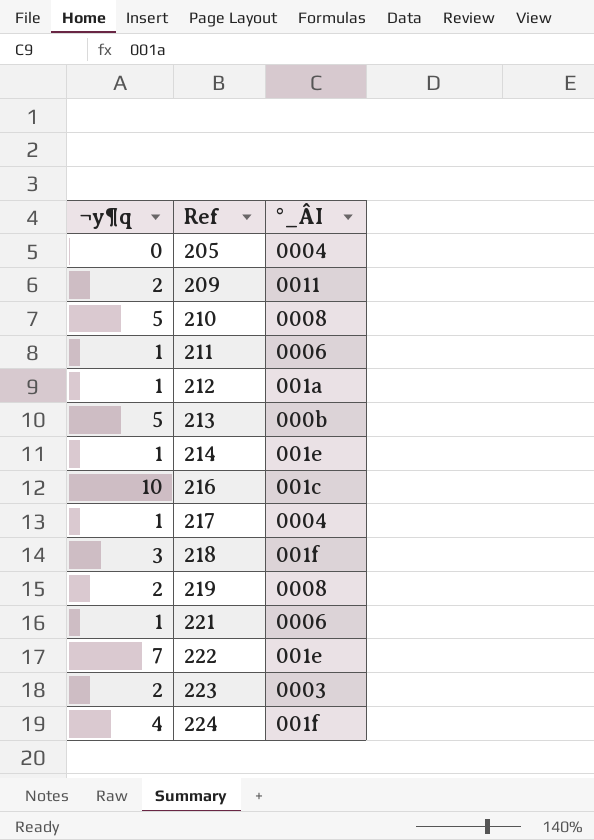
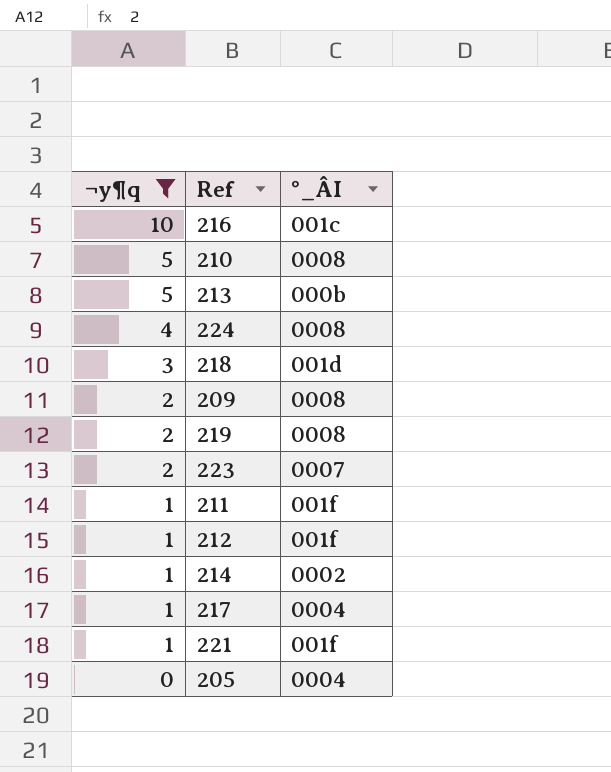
filter: none -> ¬y¶q != 7
row order: Ref ascending -> ¬y¶q descending
224 | °_ÂI: 001f -> 0008
218 | °_ÂI: 001f -> 001d
209 | °_ÂI: 0011 -> 0008
223 | °_ÂI: 0003 -> 0007
211 | °_ÂI: 0006 -> 001f
212 | °_ÂI: 001a -> 001f
214 | °_ÂI: 001e -> 0002
221 | °_ÂI: 0006 -> 001f

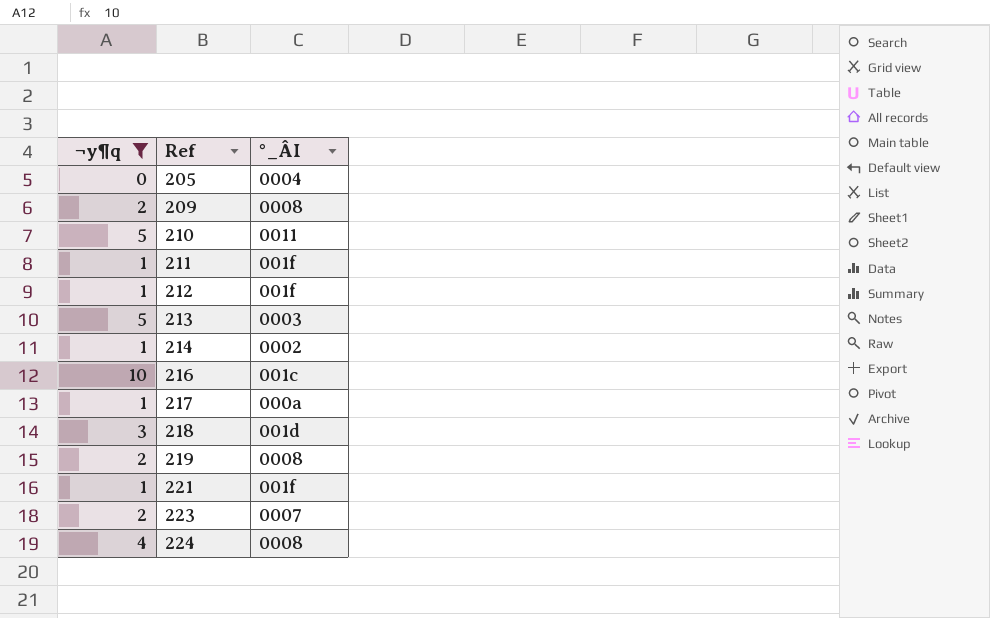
row order: ¬y¶q descending -> Ref ascending
210 | °_ÂI: 0008 -> 0011
213 | °_ÂI: 000b -> 0003
217 | °_ÂI: 0004 -> 000a

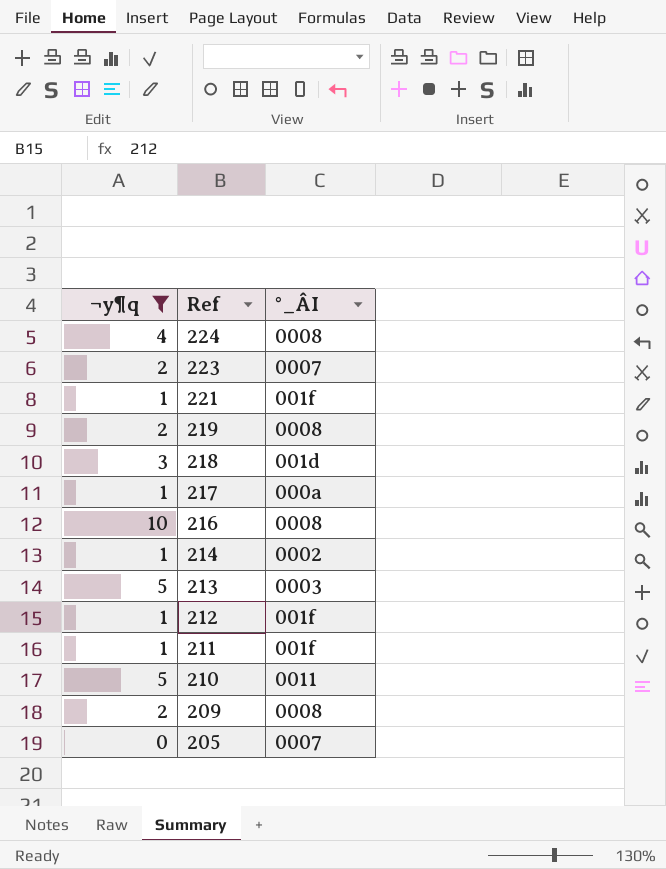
row order: Ref ascending -> Ref descending
216 | °_ÂI: 001c -> 0008
205 | °_ÂI: 0004 -> 0007

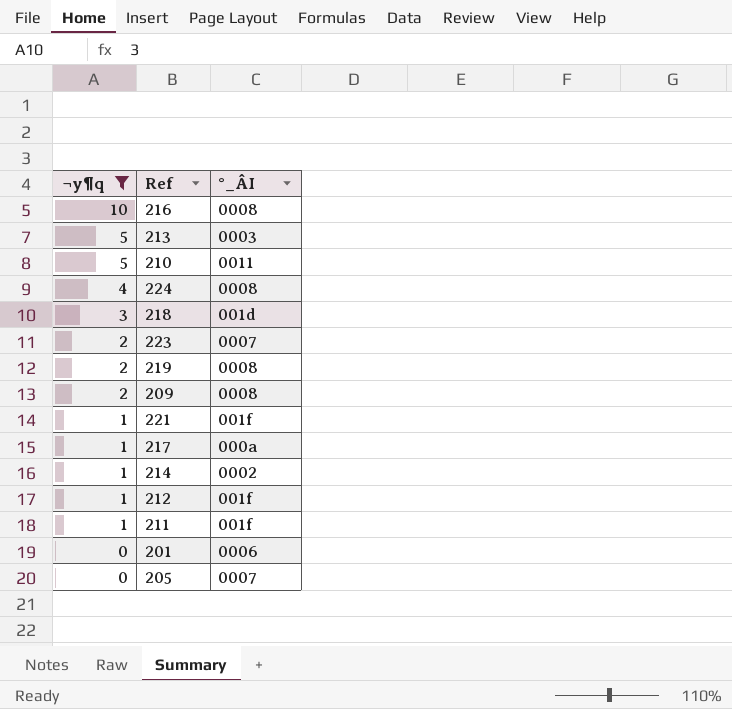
row order: Ref descending -> ¬y¶q descending
row 201: none -> 0 | 0006

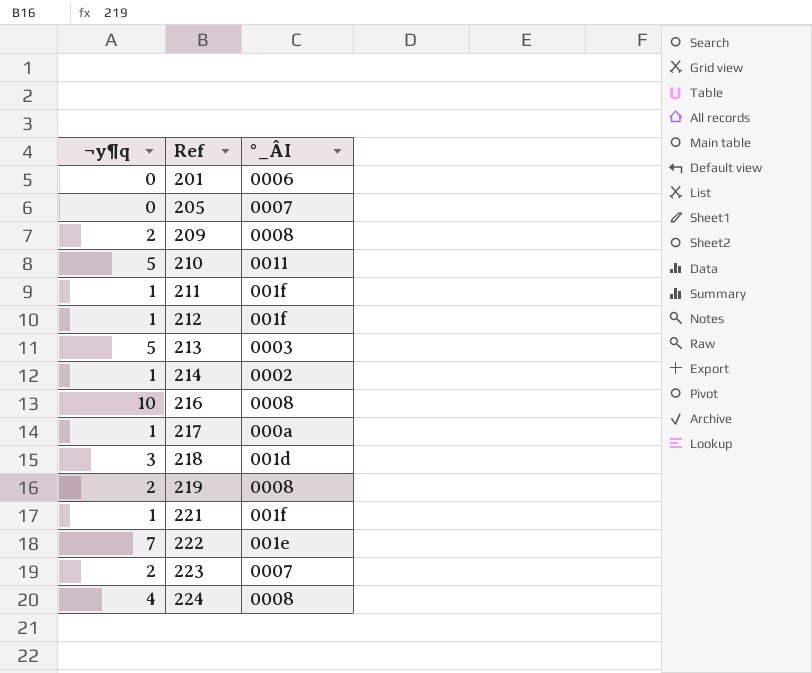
filter: ¬y¶q != 7 -> none
row order: ¬y¶q descending -> Ref ascending

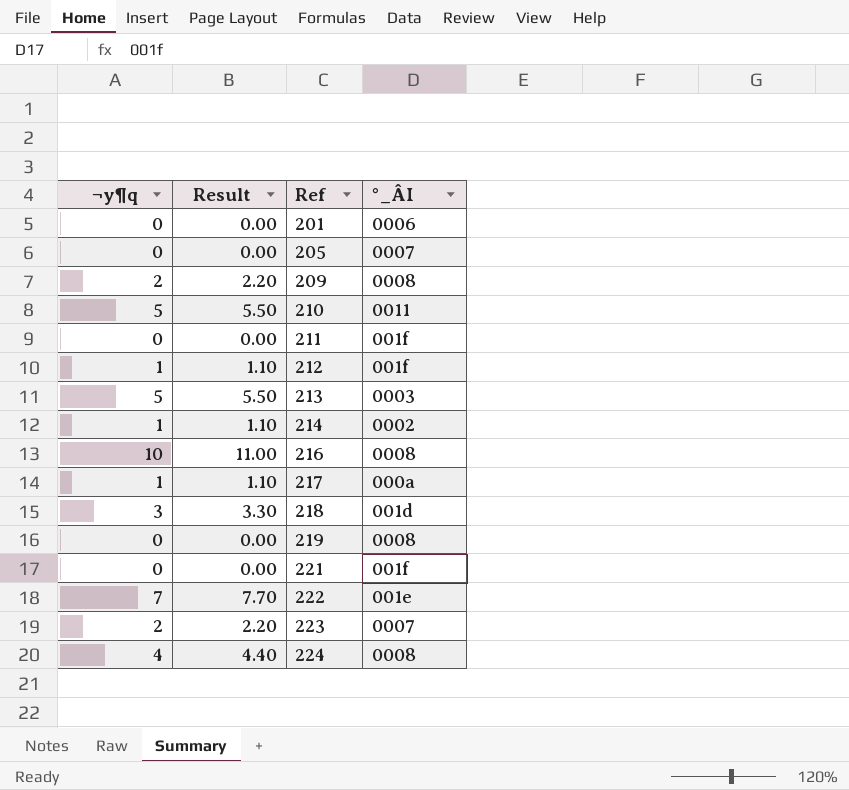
column Result | formula: none -> [¬y¶q] * 1.1
211 | ¬y¶q: 1 -> 0
219 | ¬y¶q: 2 -> 0
221 | ¬y¶q: 1 -> 0

